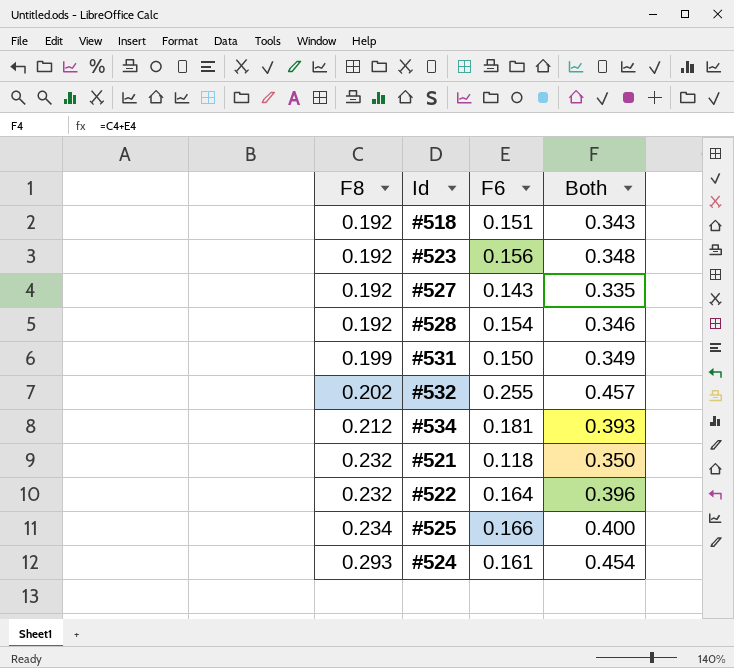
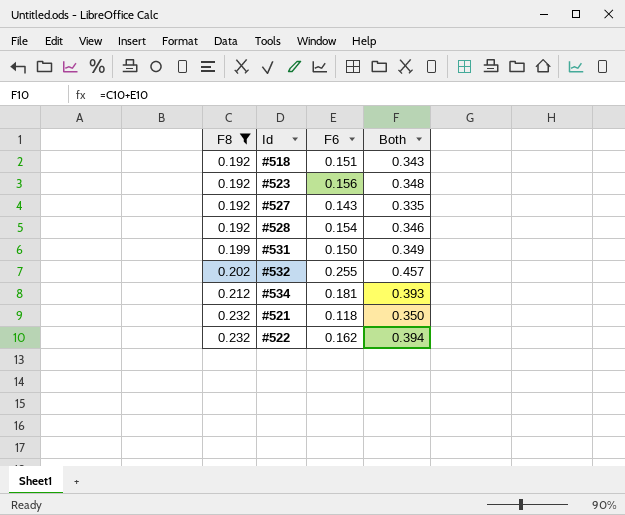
filter: none -> F8 <= 0.232
#522 | F6: 0.164 -> 0.162
#522 | Both: 0.396 -> 0.394

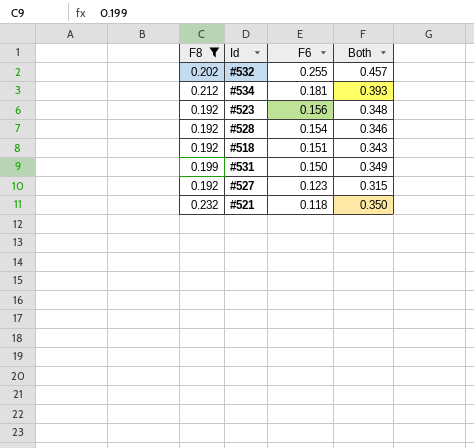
row order: F8 ascending -> F6 descending
row #522: 0.232 | 0.162 | 0.394 -> none
#527 | F6: 0.143 -> 0.123
#527 | Both: 0.335 -> 0.315

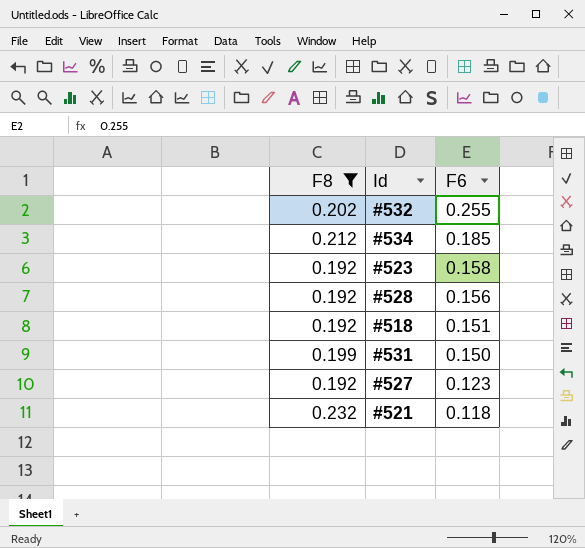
column Both | formula: [F8] + [F6] -> none
#534 | F6: 0.181 -> 0.185
#523 | F6: 0.156 -> 0.158
#528 | F6: 0.154 -> 0.156

